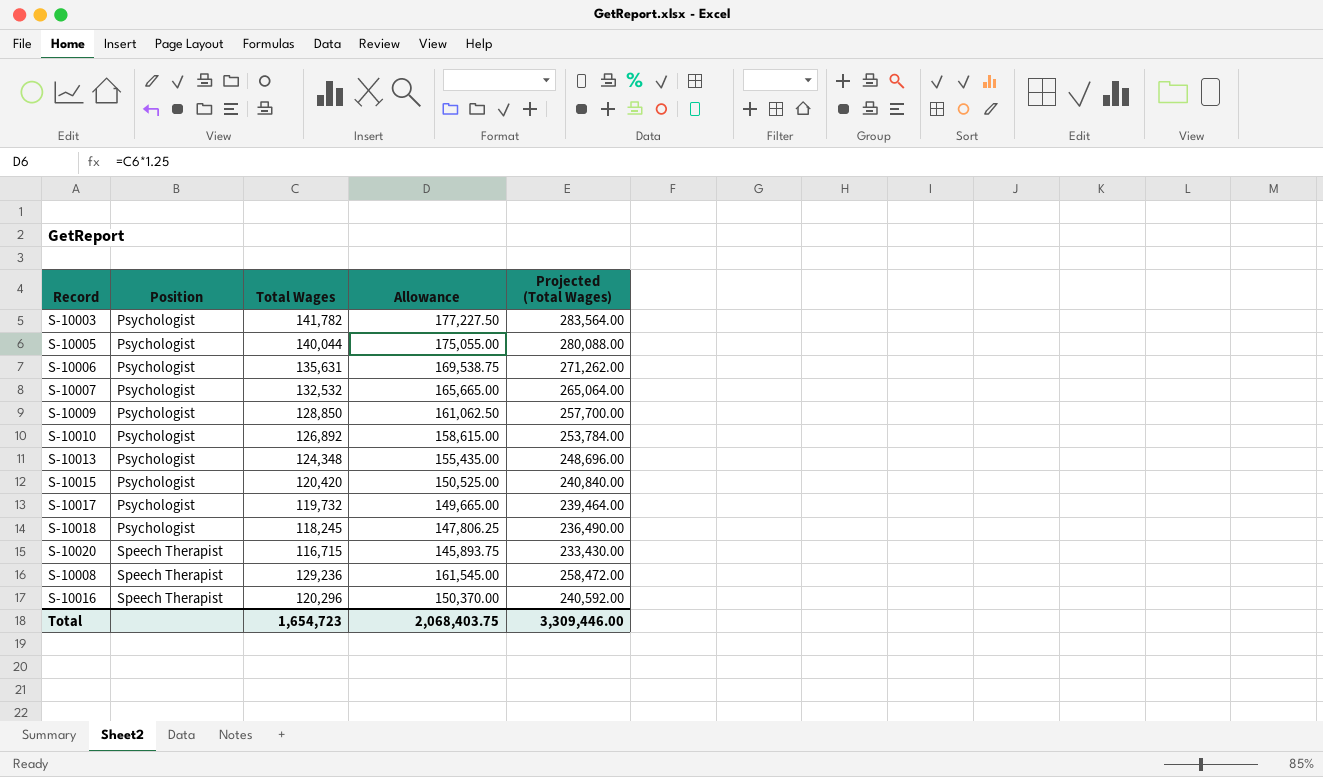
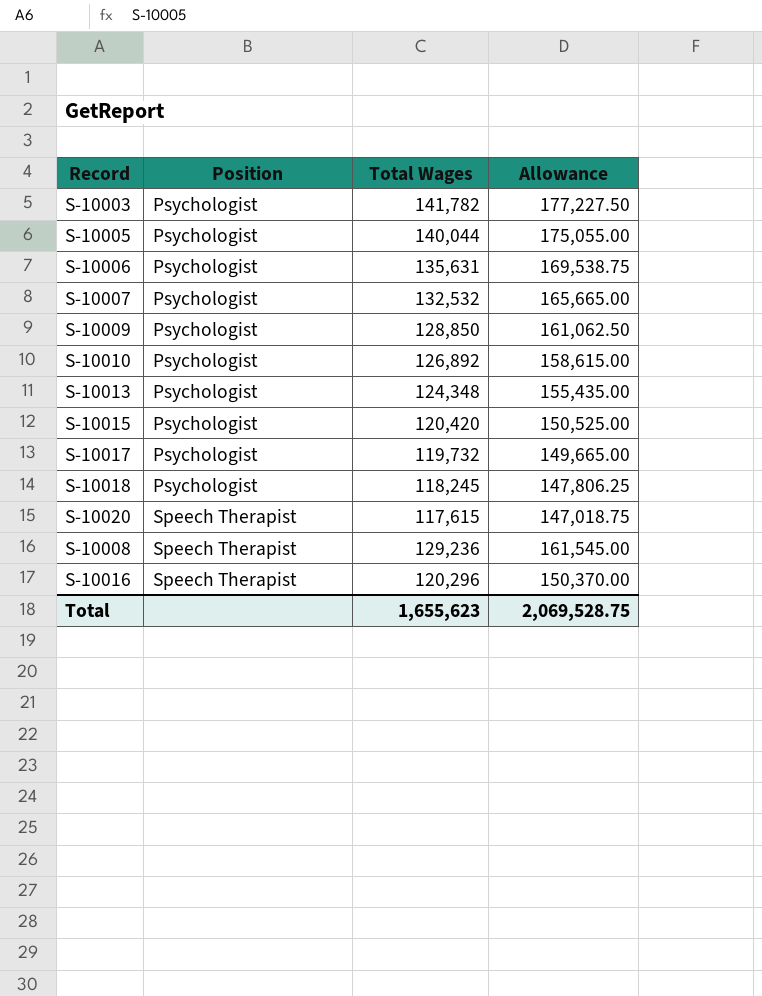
column Projected (Total Wages) | formula: [Total Wages] * 2 -> none
S-10020 | Total Wages: 116,715 -> 117,615
S-10020 | Allowance: 145,893.75 -> 147,018.75
Total | Total Wages: 1,654,723 -> 1,655,623
Total | Allowance: 2,068,403.75 -> 2,069,528.75

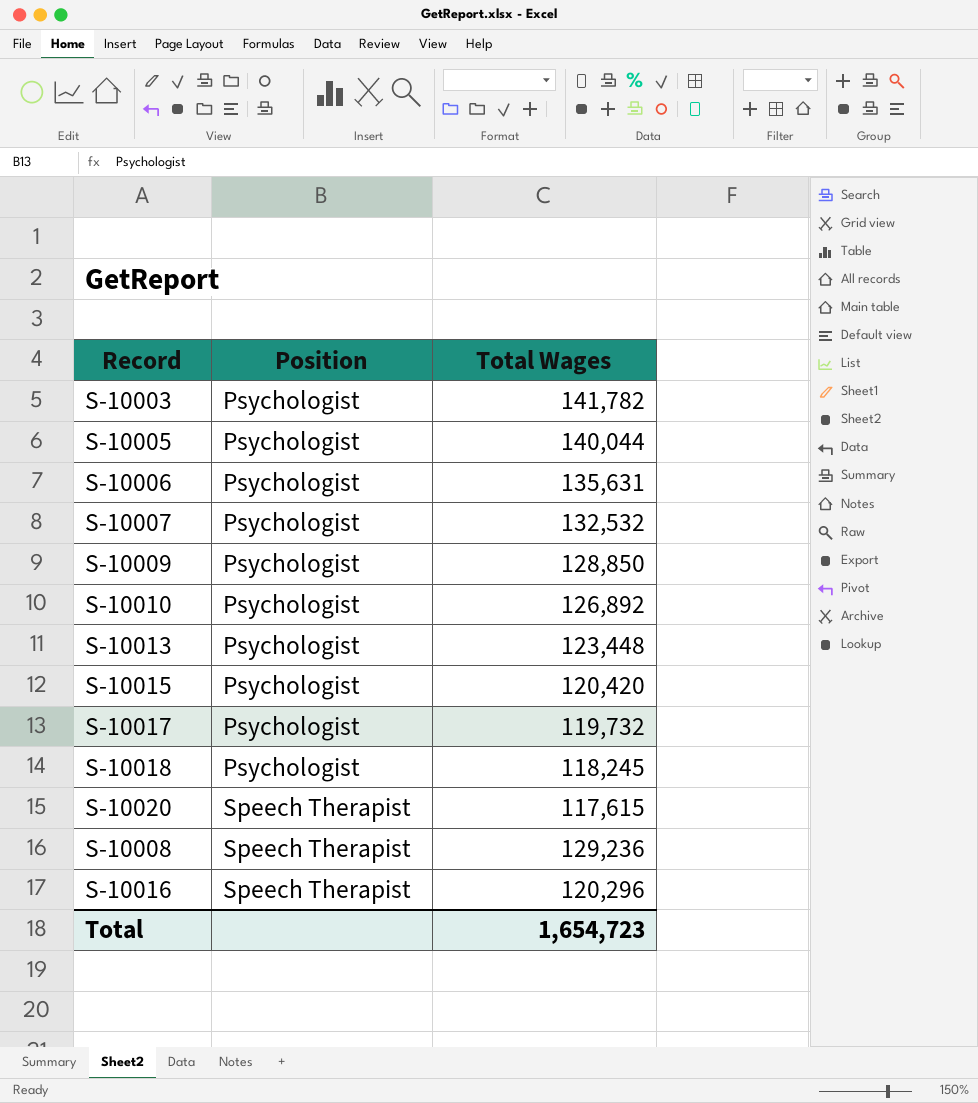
column Allowance | formula: [Total Wages] * 1.25 -> none
S-10013 | Total Wages: 124,348 -> 123,448
Total | Total Wages: 1,655,623 -> 1,654,723

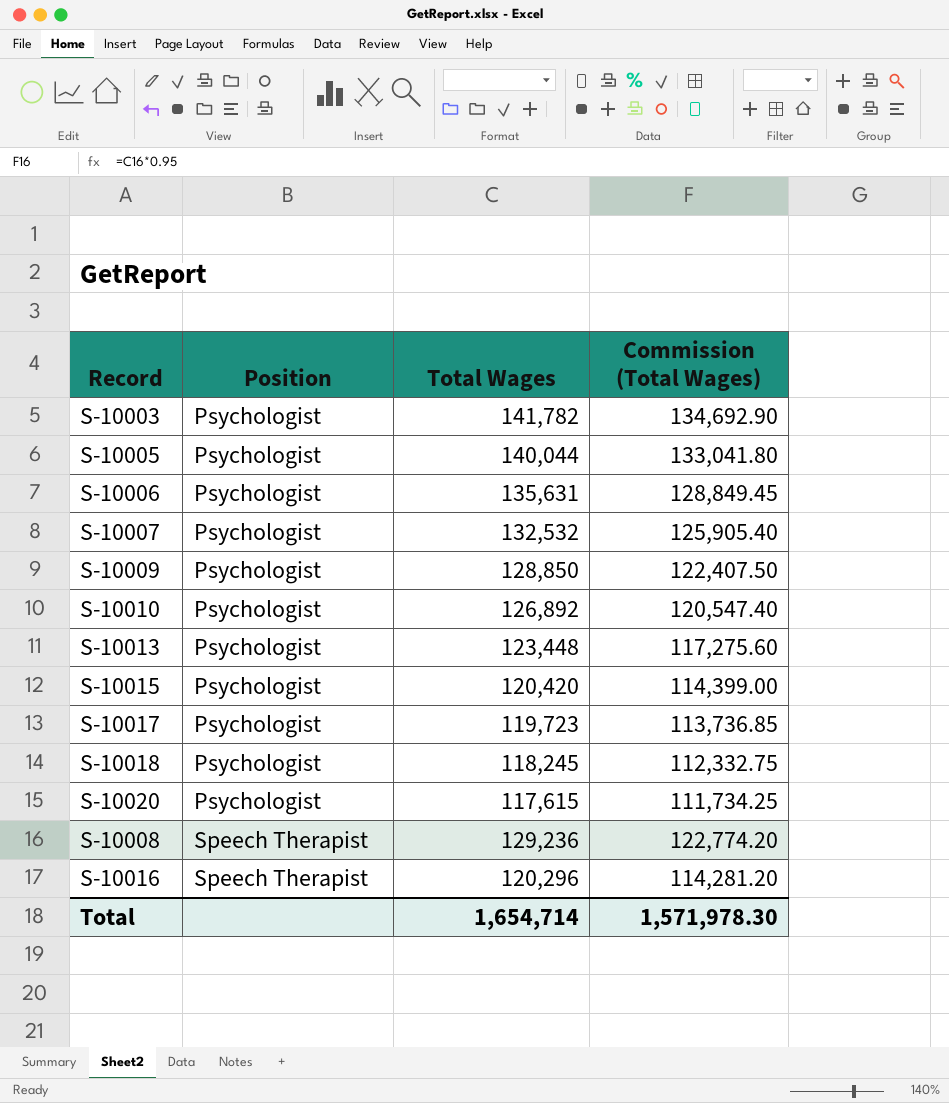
column Commission (Total Wages) | formula: none -> [Total Wages] * 0.95
S-10017 | Total Wages: 119,732 -> 119,723
S-10020 | Position: Speech Therapist -> Psychologist
Total | Total Wages: 1,654,723 -> 1,654,714

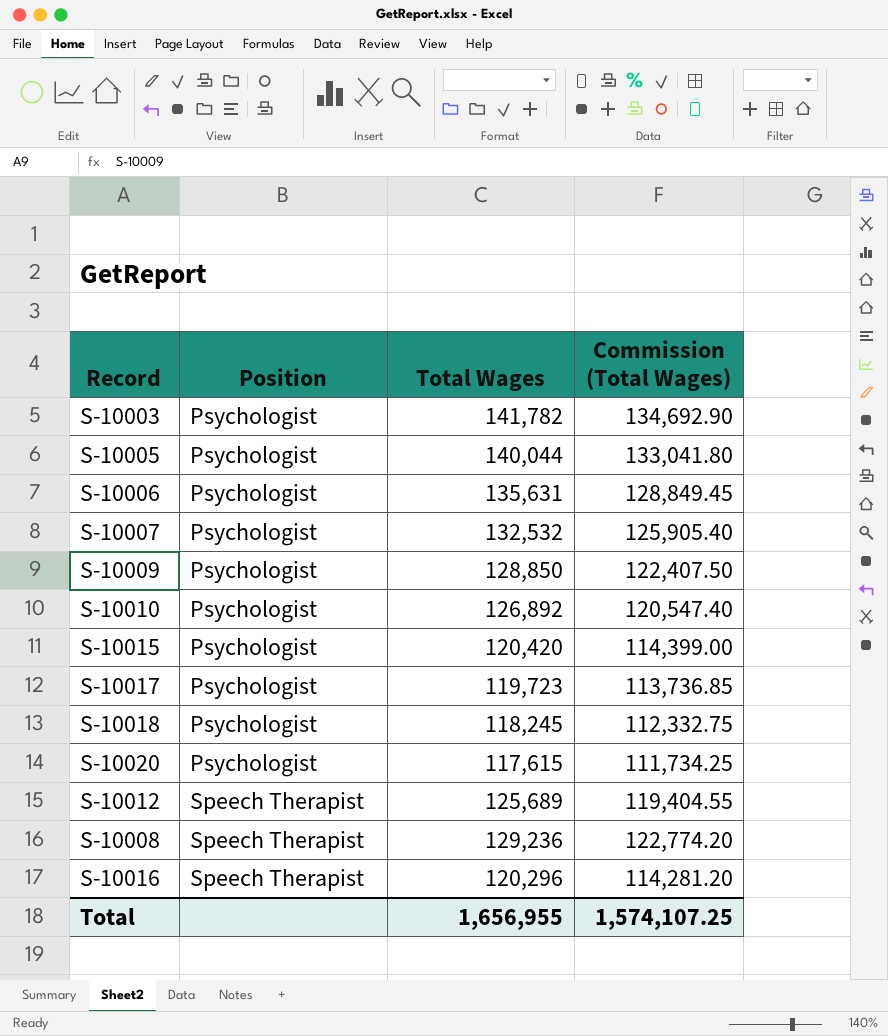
row S-10013: Psychologist | 123,448 | 117,275.60 -> none
row S-10012: none -> Speech Therapist | 125,689 | 119,404.55
Total | Total Wages: 1,654,714 -> 1,656,955
Total | Commission (Total Wages): 1,571,978.30 -> 1,574,107.25

